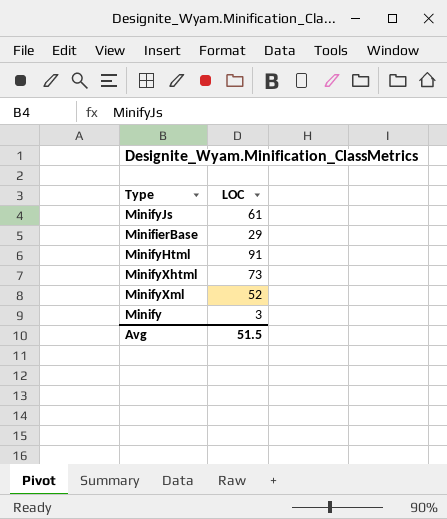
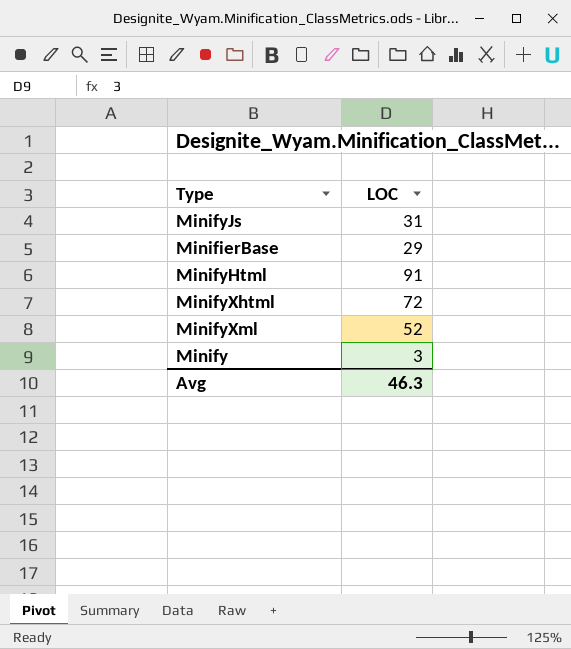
MinifyJs | LOC: 61 -> 31
MinifyXhtml | LOC: 73 -> 72
Avg | LOC: 51.5 -> 46.3

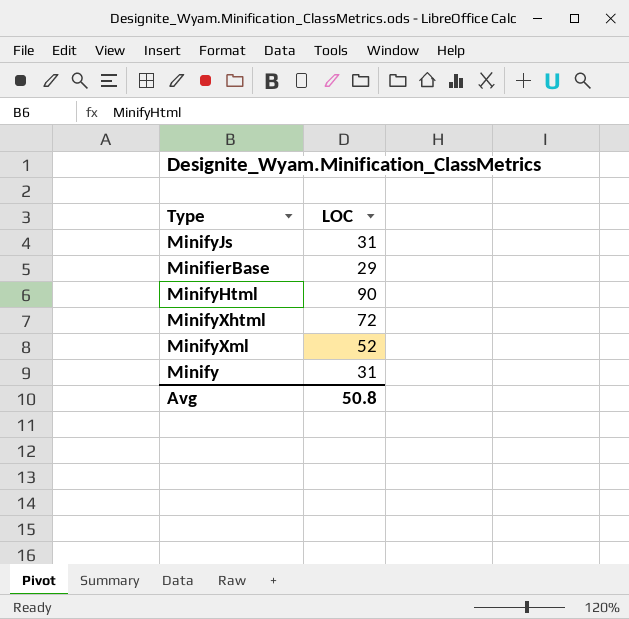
MinifyHtml | LOC: 91 -> 90
Minify | LOC: 3 -> 31
Avg | LOC: 46.3 -> 50.8

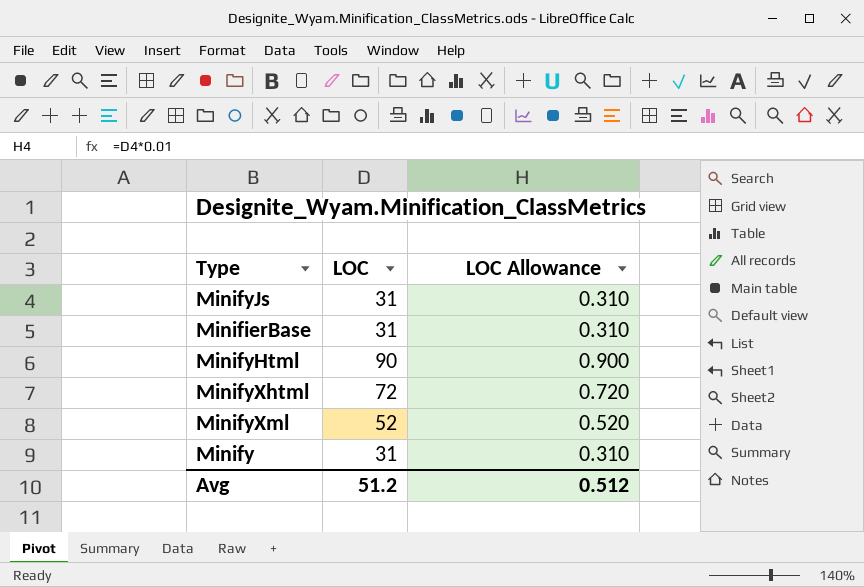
column LOC Allowance | formula: none -> [LOC] * 0.01
MinifierBase | LOC: 29 -> 31
Avg | LOC: 50.8 -> 51.2

